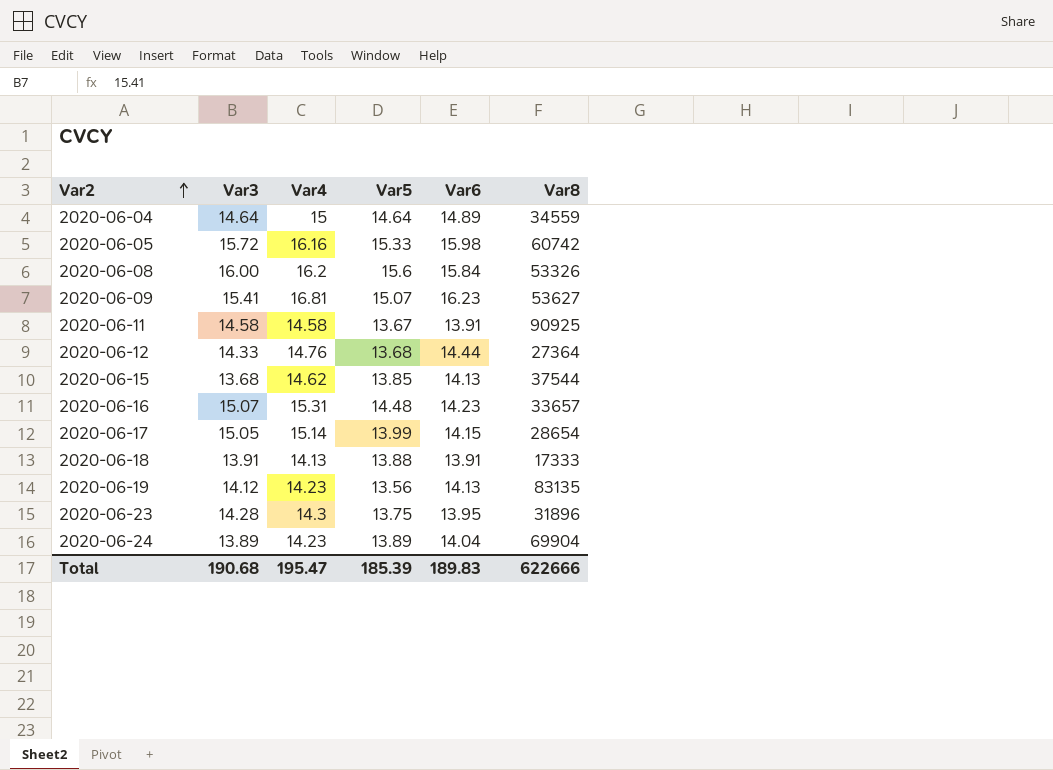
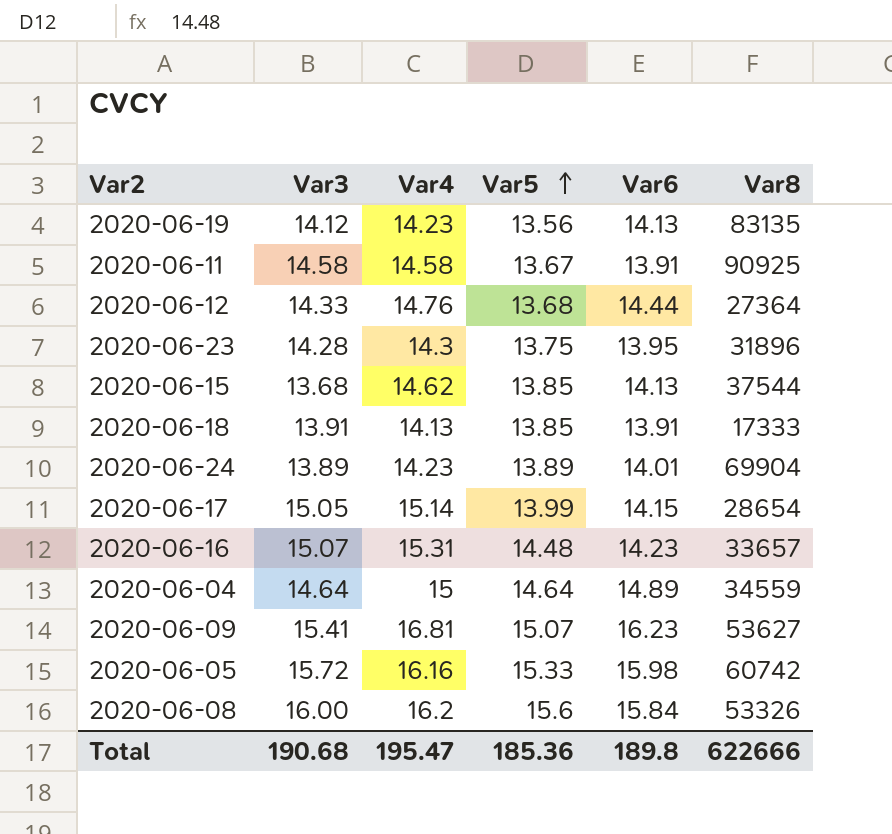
row order: Var2 ascending -> Var5 ascending
2020-06-18 | Var5: 13.88 -> 13.85
2020-06-24 | Var6: 14.04 -> 14.01
Total | Var5: 185.39 -> 185.36
Total | Var6: 189.83 -> 189.8

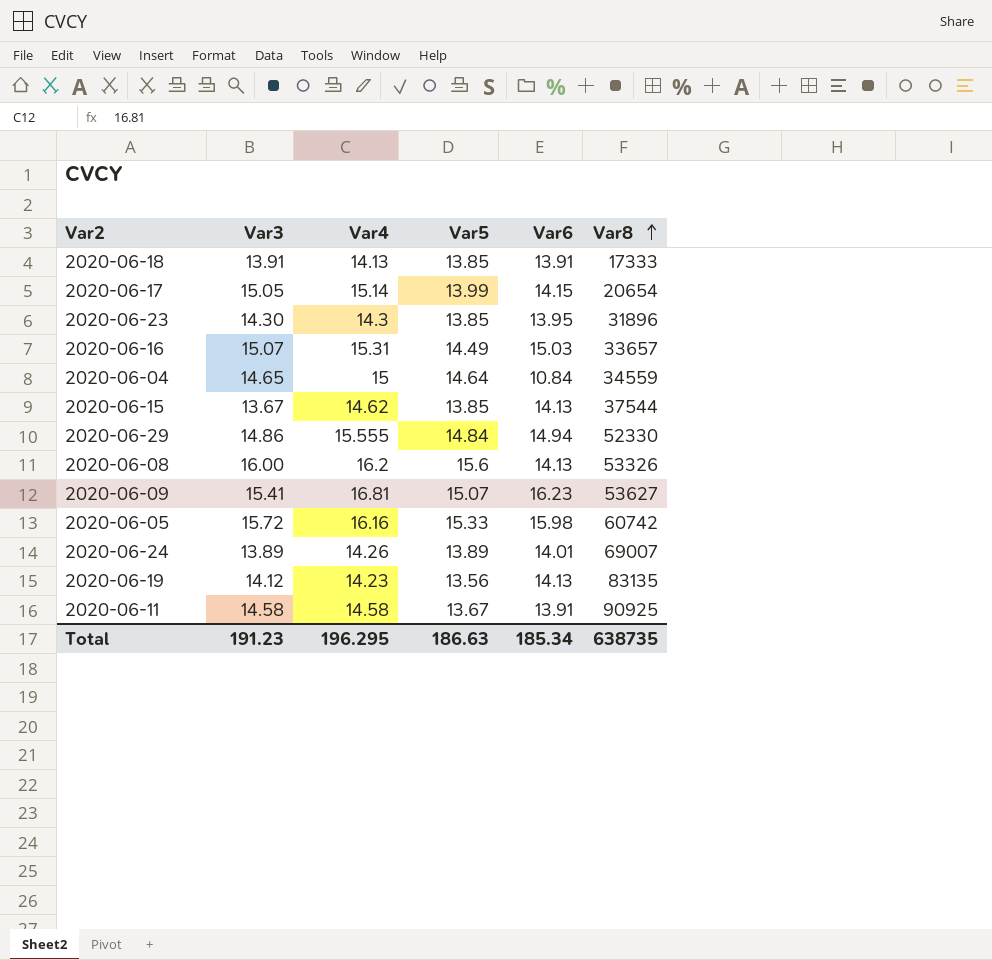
row order: Var5 ascending -> Var8 ascending
row 2020-06-12: 14.33 | 14.76 | 13.68 | 14.44 | 27364 -> none
2020-06-17 | Var8: 28654 -> 20654
2020-06-23 | Var3: 14.28 -> 14.30
2020-06-23 | Var5: 13.75 -> 13.85
2020-06-16 | Var5: 14.48 -> 14.49
2020-06-16 | Var6: 14.23 -> 15.03
2020-06-04 | Var3: 14.64 -> 14.65
2020-06-04 | Var6: 14.89 -> 10.84
2020-06-15 | Var3: 13.68 -> 13.67
row 2020-06-29: none -> 14.86 | 15.555 | 14.84 | 14.94 | 52330
2020-06-08 | Var6: 15.84 -> 14.13
2020-06-24 | Var4: 14.23 -> 14.26
2020-06-24 | Var8: 69904 -> 69007
Total | Var3: 190.68 -> 191.23
Total | Var4: 195.47 -> 196.295
Total | Var5: 185.36 -> 186.63
Total | Var6: 189.8 -> 185.34
Total | Var8: 622666 -> 638735

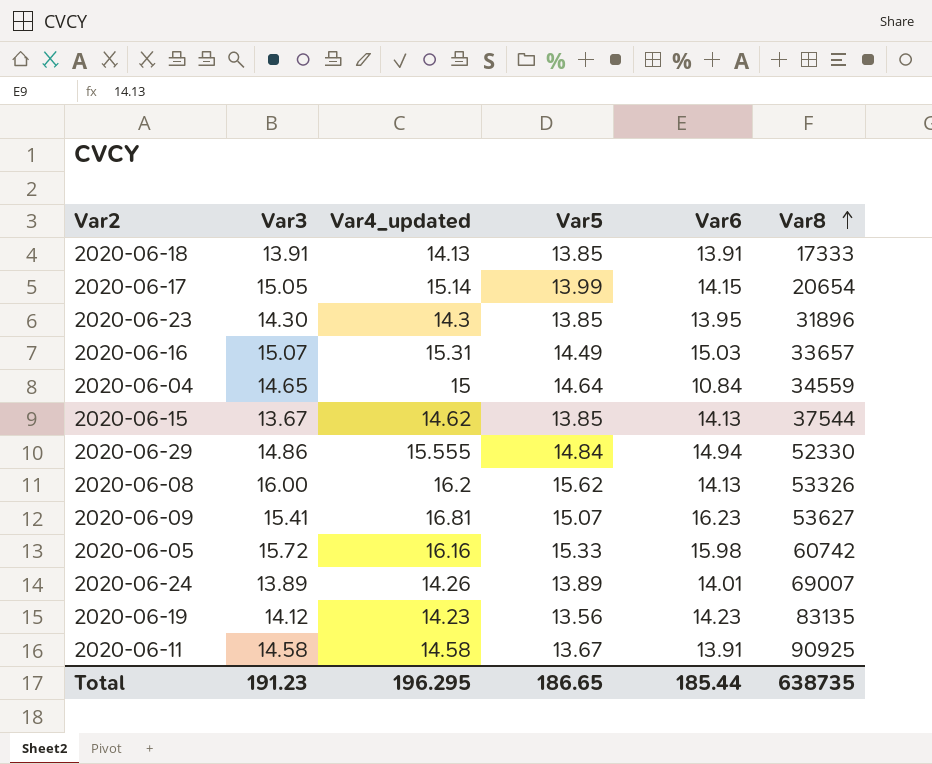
column name: Var4 -> Var4_updated
2020-06-08 | Var5: 15.6 -> 15.62
2020-06-19 | Var6: 14.13 -> 14.23
Total | Var5: 186.63 -> 186.65
Total | Var6: 185.34 -> 185.44

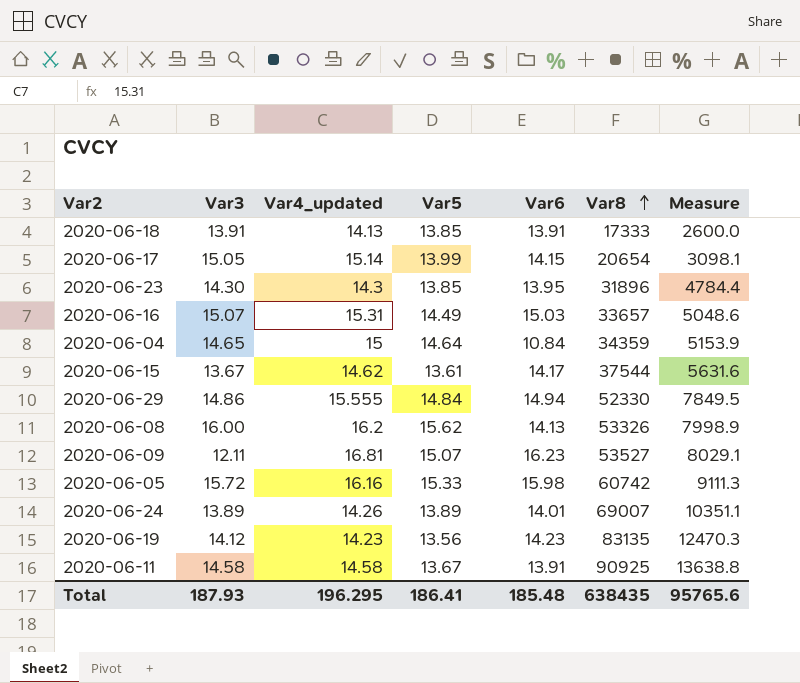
column Measure | formula: none -> [Var8] * 0.15
2020-06-04 | Var8: 34559 -> 34359
2020-06-15 | Var5: 13.85 -> 13.61
2020-06-15 | Var6: 14.13 -> 14.17
2020-06-09 | Var3: 15.41 -> 12.11
2020-06-09 | Var8: 53627 -> 53527
Total | Var3: 191.23 -> 187.93
Total | Var5: 186.65 -> 186.41
Total | Var6: 185.44 -> 185.48
Total | Var8: 638735 -> 638435

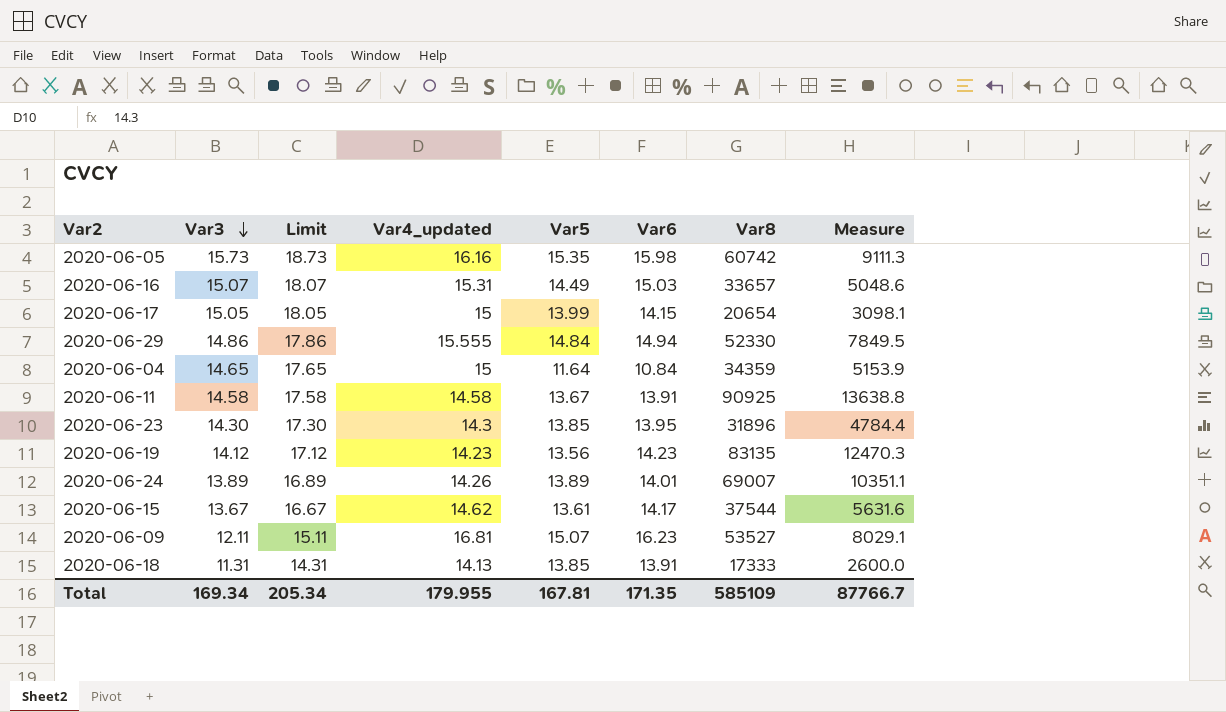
row order: Var8 ascending -> Var3 descending
column Limit | formula: none -> [Var3] + 3
row 2020-06-08: 16.00 | 16.2 | 15.62 | 14.13 | 53326 | 7998.9 -> none
2020-06-05 | Var3: 15.72 -> 15.73
2020-06-05 | Var5: 15.33 -> 15.35
2020-06-17 | Var4_updated: 15.14 -> 15
2020-06-04 | Var5: 14.64 -> 11.64
2020-06-18 | Var3: 13.91 -> 11.31
Total | Var3: 187.93 -> 169.34
Total | Var4_updated: 196.295 -> 179.955
Total | Var5: 186.41 -> 167.81
Total | Var6: 185.48 -> 171.35
Total | Var8: 638435 -> 585109
Total | Measure: 95765.6 -> 87766.7

